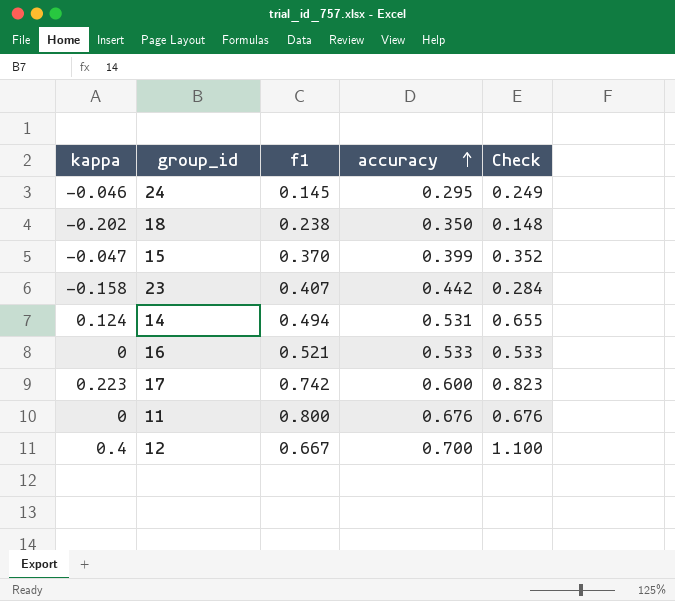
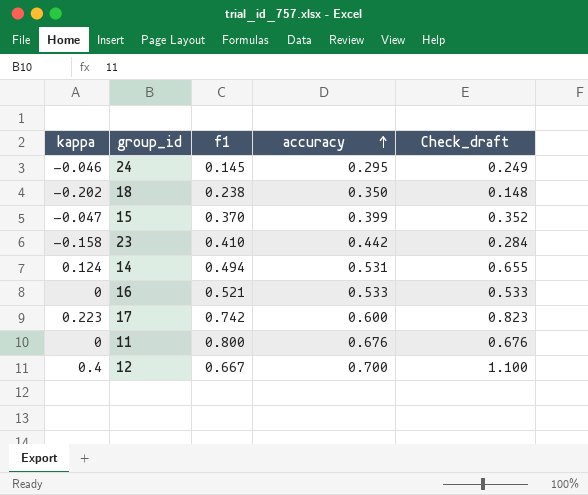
column name: Check -> Check_draft
23 | f1: 0.407 -> 0.410

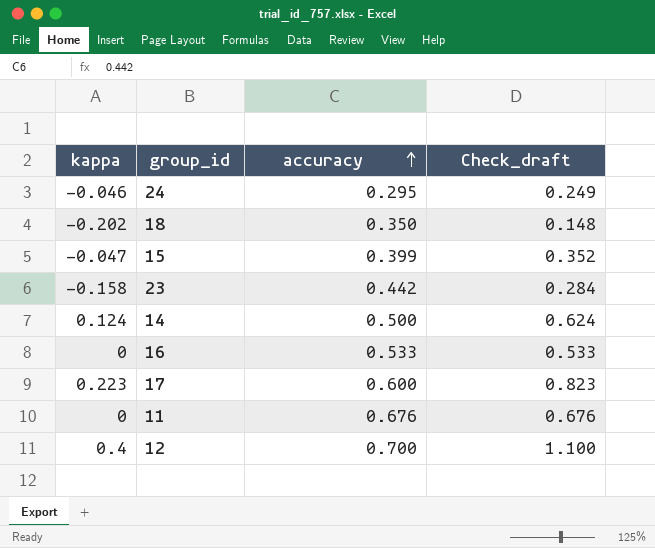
column f1 | position: 3 -> none
14 | accuracy: 0.531 -> 0.500
14 | Check_draft: 0.655 -> 0.624

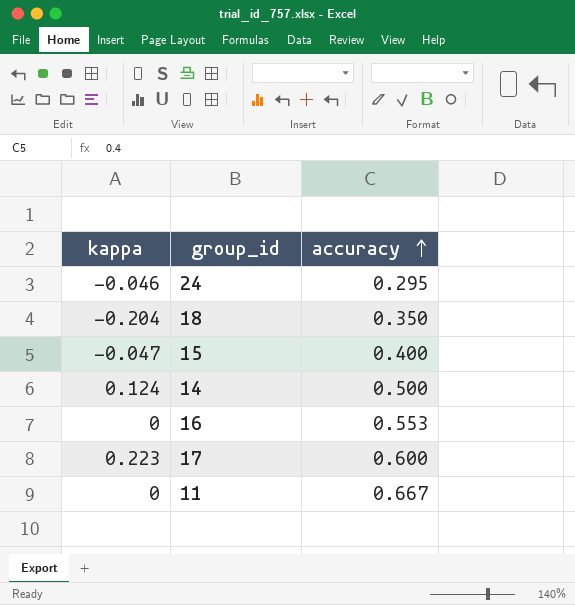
column Check_draft | formula: [kappa] + [accuracy] -> none
row 23: -0.158 | 0.442 | 0.284 -> none
row 12: 0.4 | 0.700 | 1.100 -> none
18 | kappa: -0.202 -> -0.204
15 | accuracy: 0.399 -> 0.400
16 | accuracy: 0.533 -> 0.553
11 | accuracy: 0.676 -> 0.667

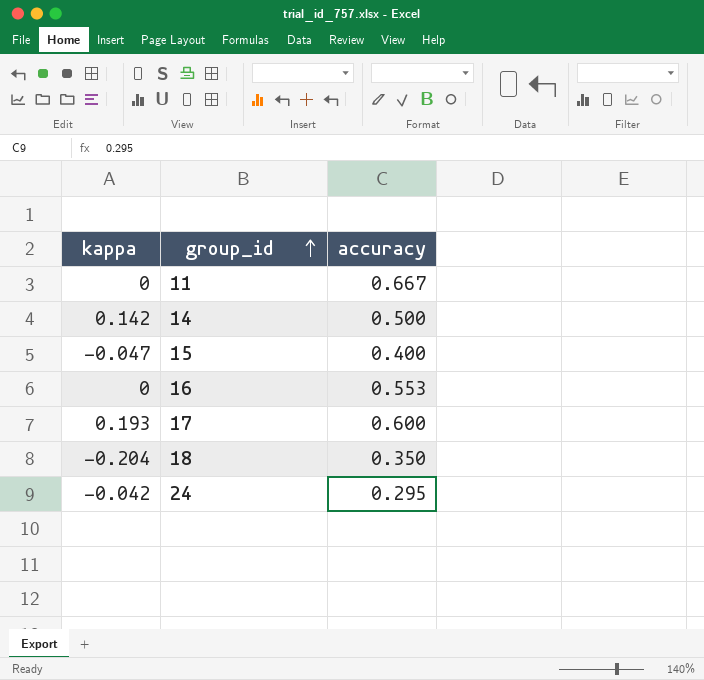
row order: accuracy ascending -> group_id ascending
14 | kappa: 0.124 -> 0.142
17 | kappa: 0.223 -> 0.193
24 | kappa: -0.046 -> -0.042

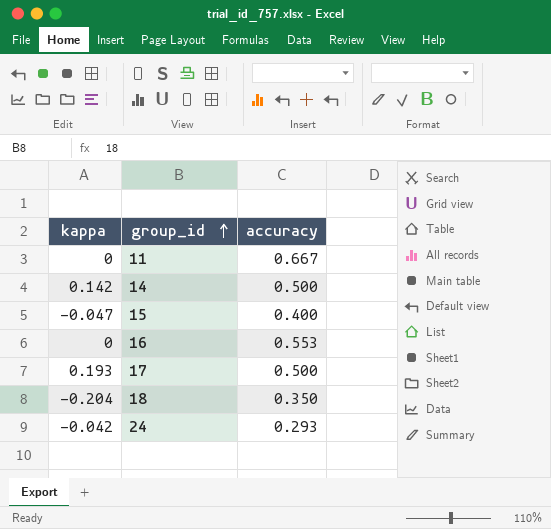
17 | accuracy: 0.600 -> 0.500
24 | accuracy: 0.295 -> 0.293

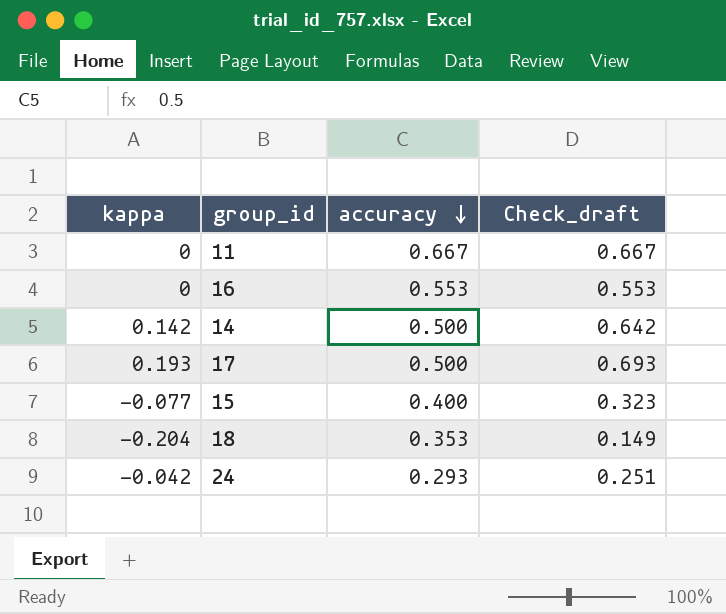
row order: group_id ascending -> accuracy descending
column Check_draft | formula: none -> [kappa] + [accuracy]
15 | kappa: -0.047 -> -0.077
18 | accuracy: 0.350 -> 0.353

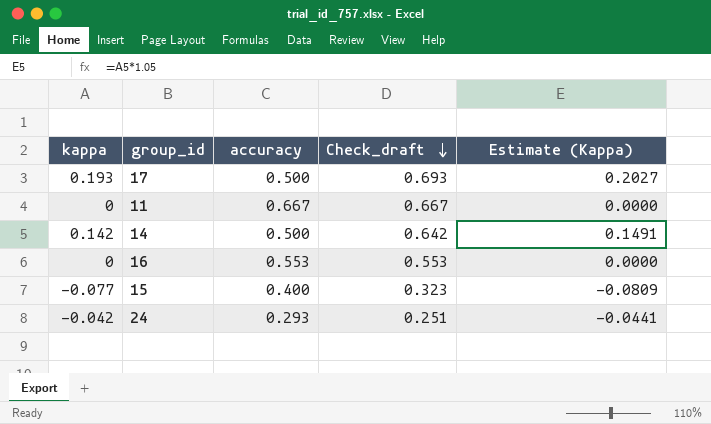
row order: accuracy descending -> Check_draft descending
column Estimate (Kappa) | formula: none -> [kappa] * 1.05
row 18: -0.204 | 0.353 | 0.149 -> none

